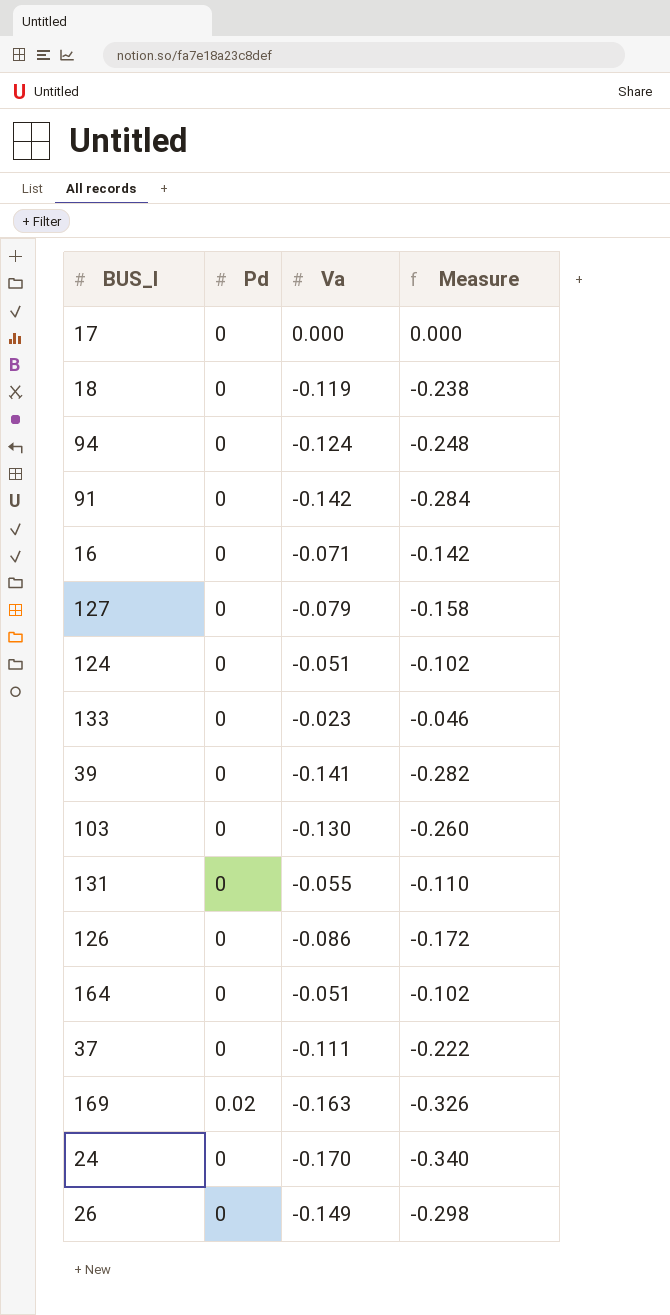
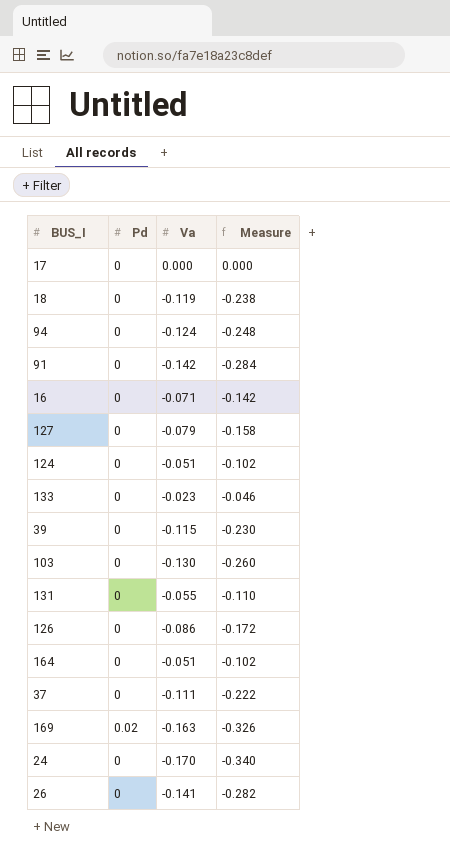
39 | Va: -0.141 -> -0.115
39 | Measure: -0.282 -> -0.230
26 | Va: -0.149 -> -0.141
26 | Measure: -0.298 -> -0.282

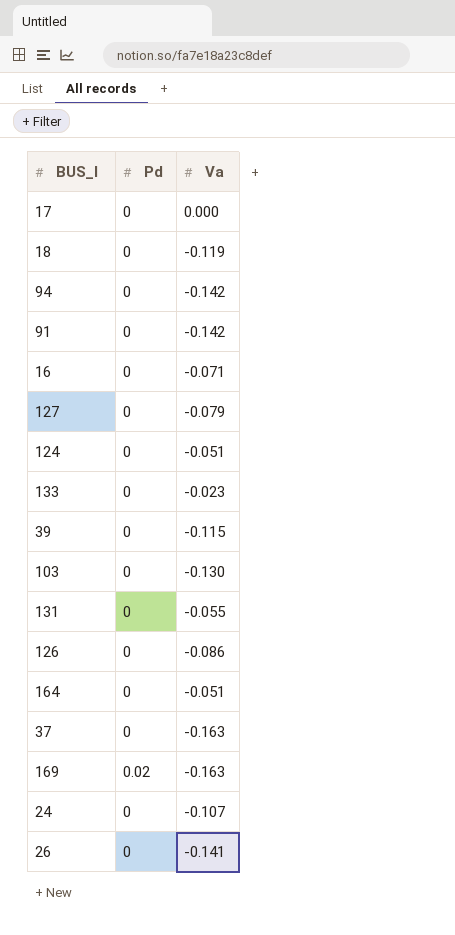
column Measure | formula: [Va] * 2 -> none
94 | Va: -0.124 -> -0.142
37 | Va: -0.111 -> -0.163
24 | Va: -0.170 -> -0.107

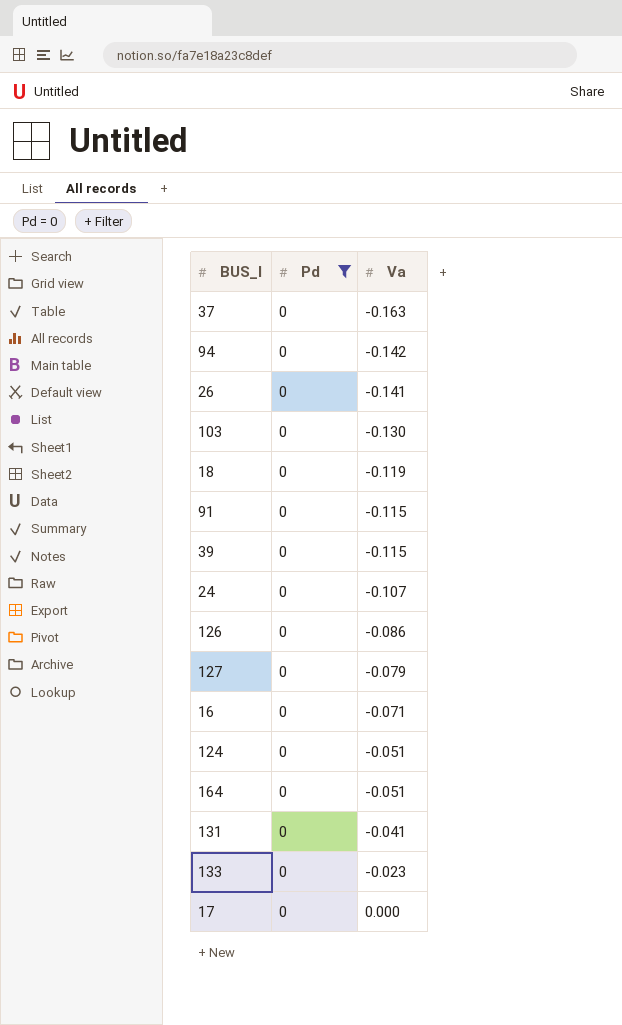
filter: none -> Pd = 0
row order: none -> Va ascending
91 | Va: -0.142 -> -0.115
131 | Va: -0.055 -> -0.041

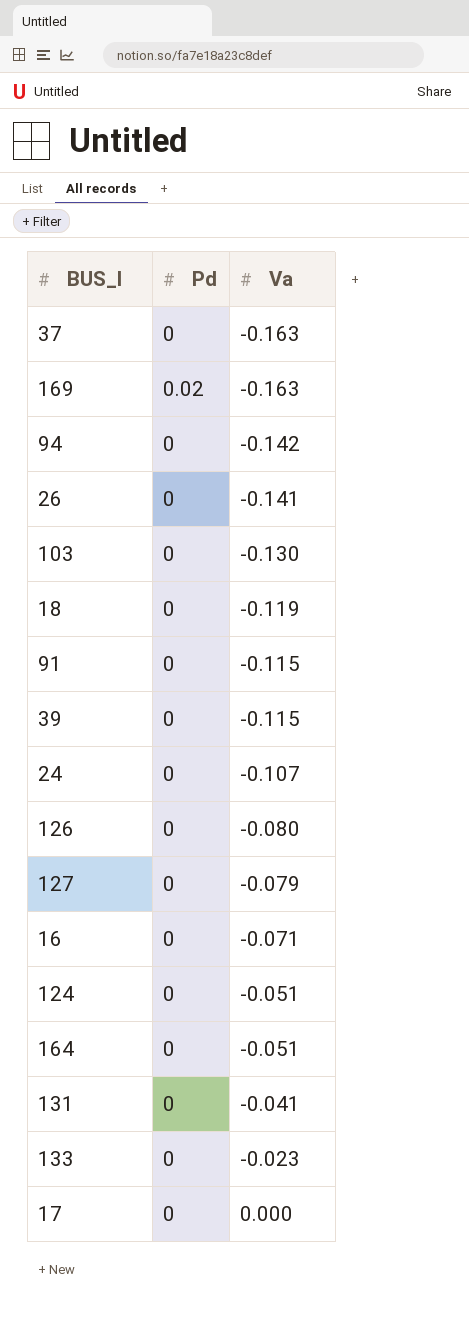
filter: Pd = 0 -> none
126 | Va: -0.086 -> -0.080

